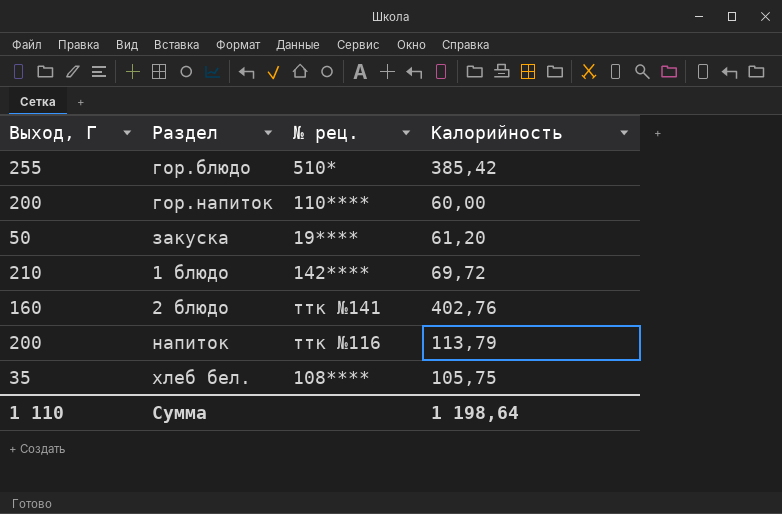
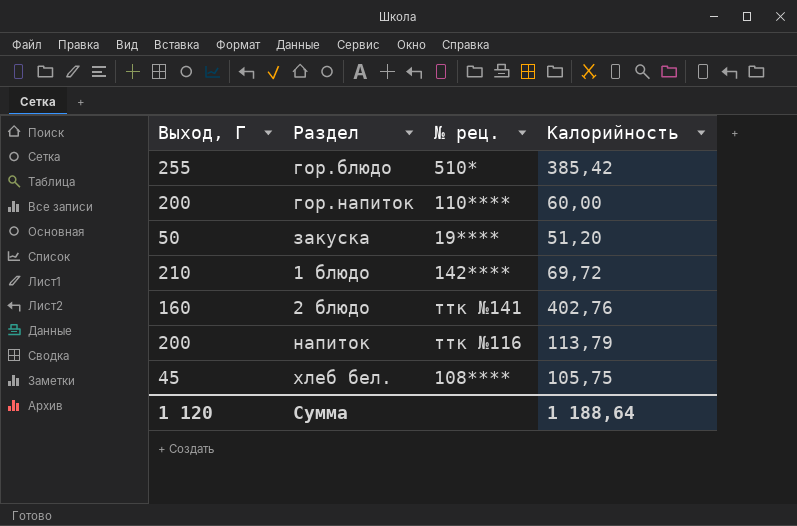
закуска | Калорийность: 61,20 -> 51,20
хлеб бел. | Выход, Г: 35 -> 45
Сумма | Выход, Г: 1 110 -> 1 120
Сумма | Калорийность: 1 198,64 -> 1 188,64

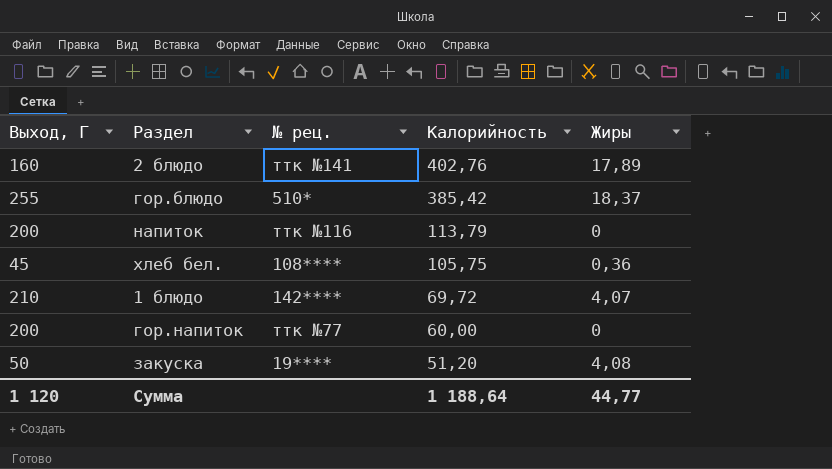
row order: none -> Калорийность descending
column Жиры | position: none -> 5
гор.напиток | № рец.: 110**** -> ттк №77

